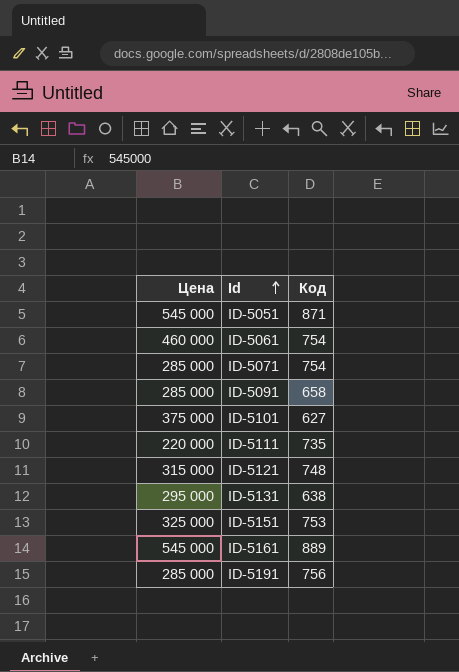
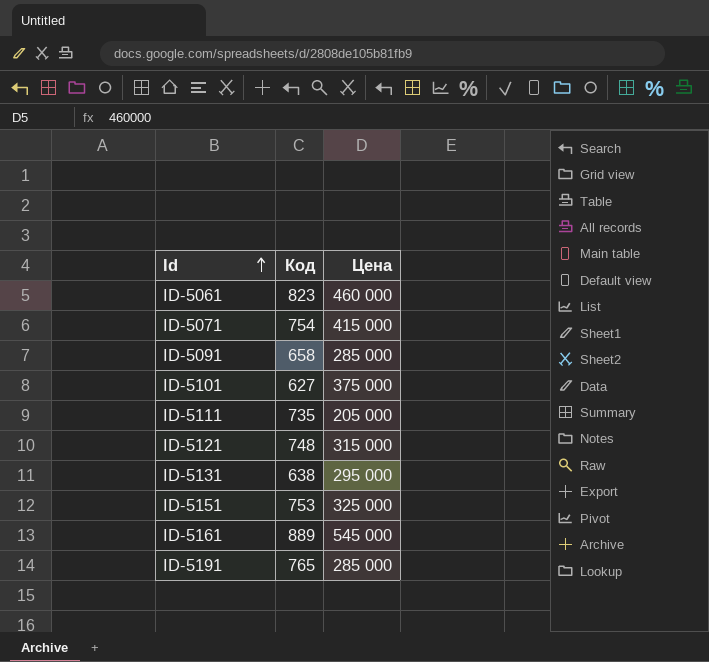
column Цена | position: 1 -> 3
row ID-5051: 545 000 | 871 -> none
ID-5061 | Код: 754 -> 823
ID-5071 | Цена: 285 000 -> 415 000
ID-5111 | Цена: 220 000 -> 205 000
ID-5191 | Код: 756 -> 765

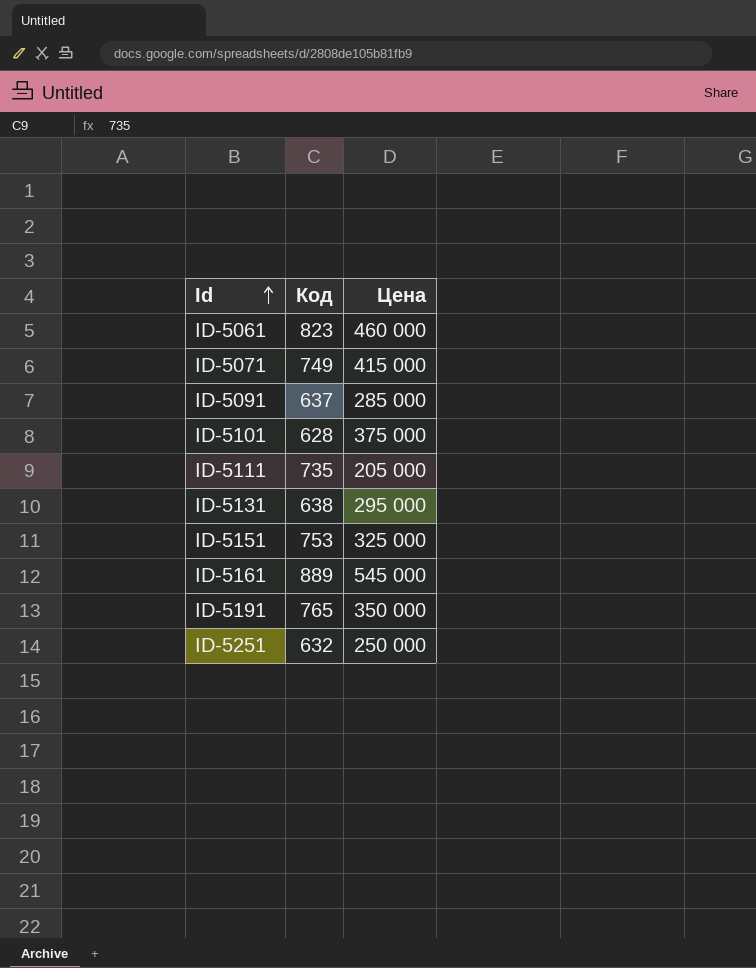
row ID-5121: 748 | 315 000 -> none
ID-5071 | Код: 754 -> 749
ID-5091 | Код: 658 -> 637
ID-5101 | Код: 627 -> 628
ID-5191 | Цена: 285 000 -> 350 000
row ID-5251: none -> 632 | 250 000

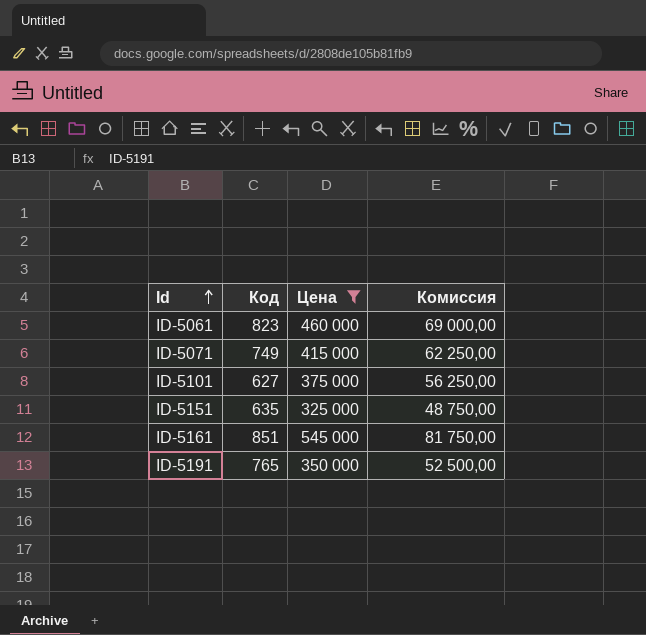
filter: none -> Цена >= 325 000
column Комиссия | formula: none -> [Цена] * 0,15
ID-5101 | Код: 628 -> 627
ID-5151 | Код: 753 -> 635
ID-5161 | Код: 889 -> 851

